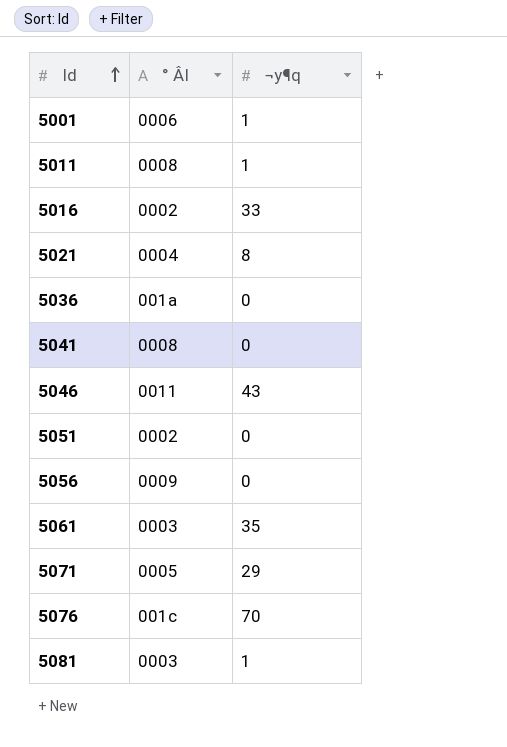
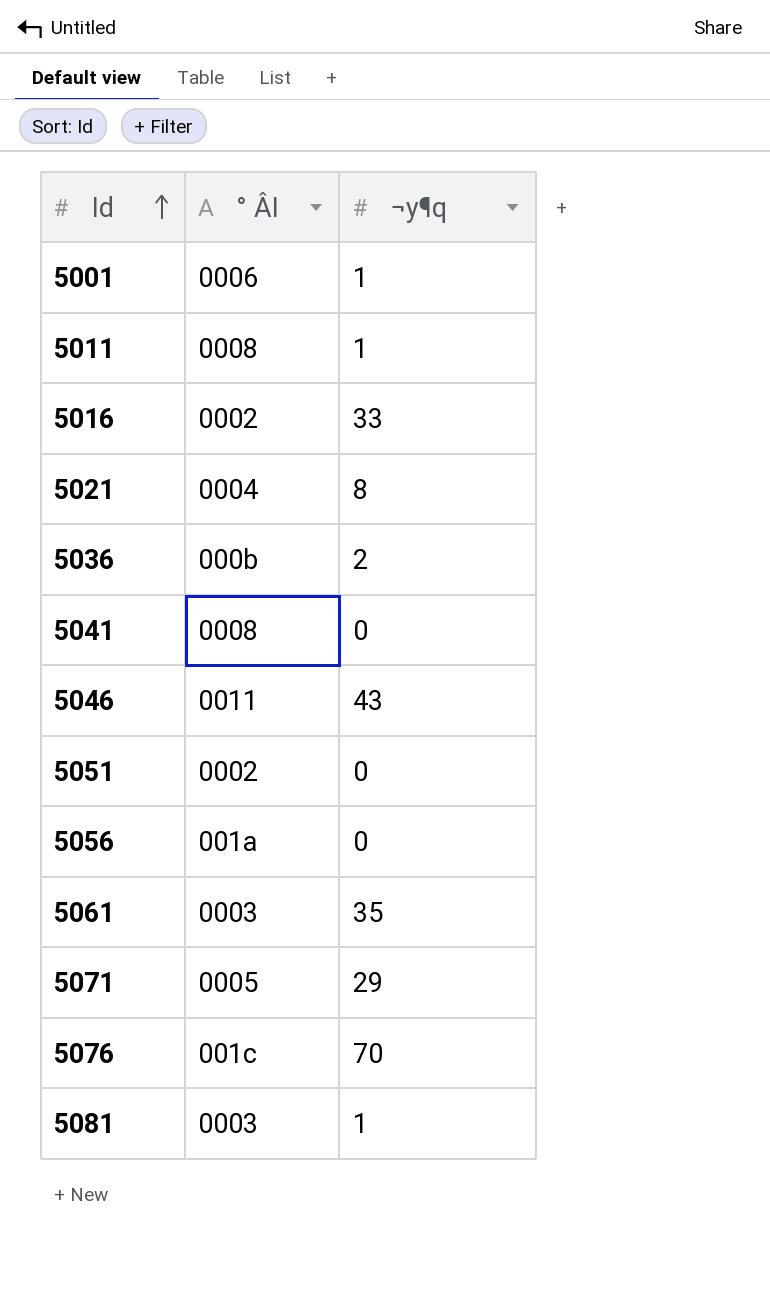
5036 | ° ÂI: 001a -> 000b
5036 | ¬y¶q: 0 -> 2
5056 | ° ÂI: 0009 -> 001a

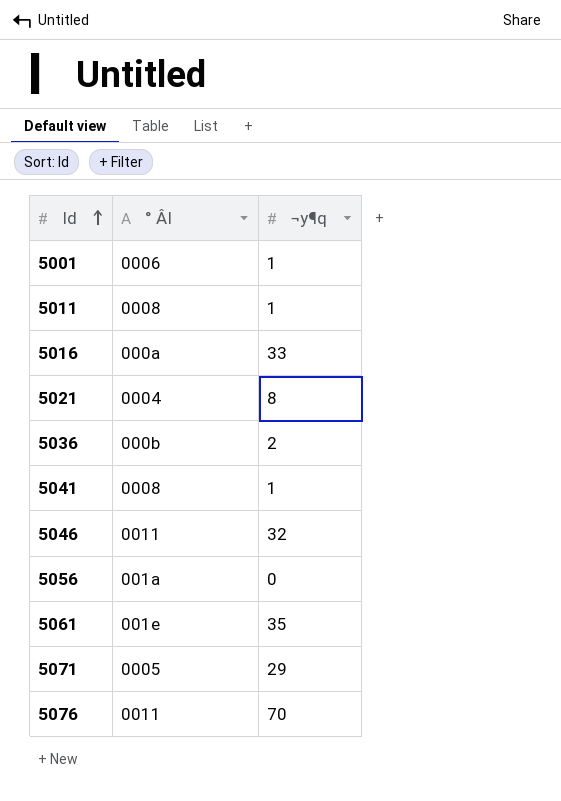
row 5051: 0002 | 0 -> none
row 5081: 0003 | 1 -> none
5016 | ° ÂI: 0002 -> 000a
5041 | ¬y¶q: 0 -> 1
5046 | ¬y¶q: 43 -> 32
5061 | ° ÂI: 0003 -> 001e
5076 | ° ÂI: 001c -> 0011

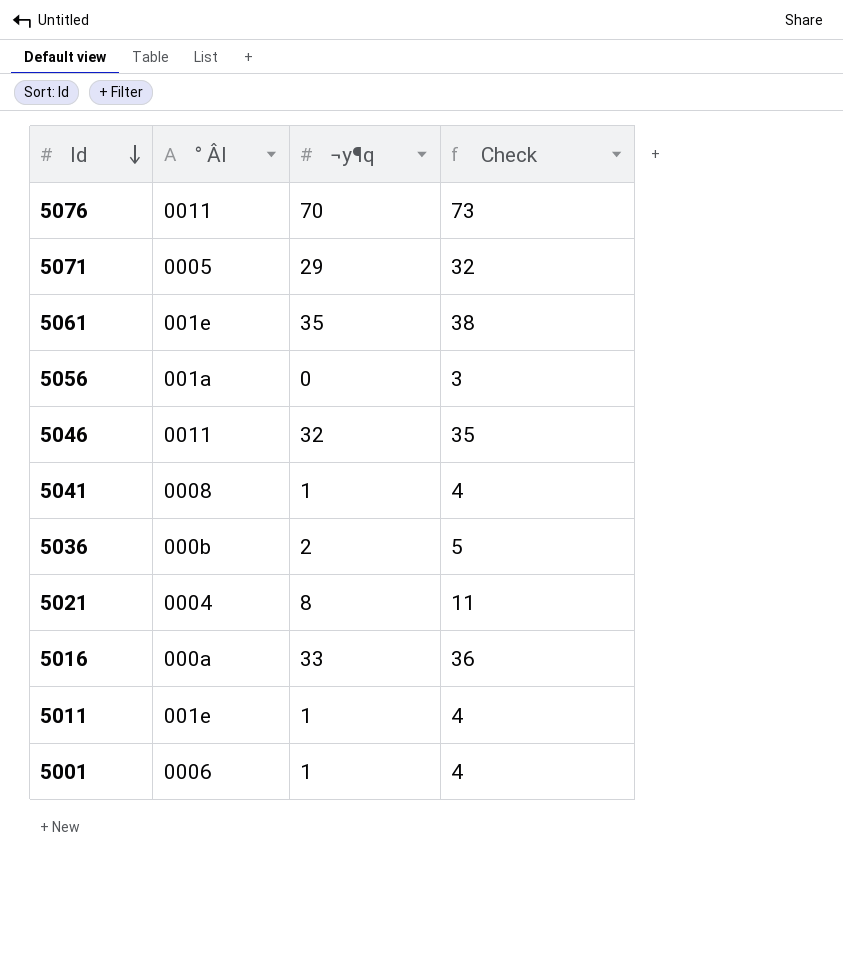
row order: Id ascending -> Id descending
column Check | formula: none -> [¬y¶q] + 3
5011 | ° ÂI: 0008 -> 001e

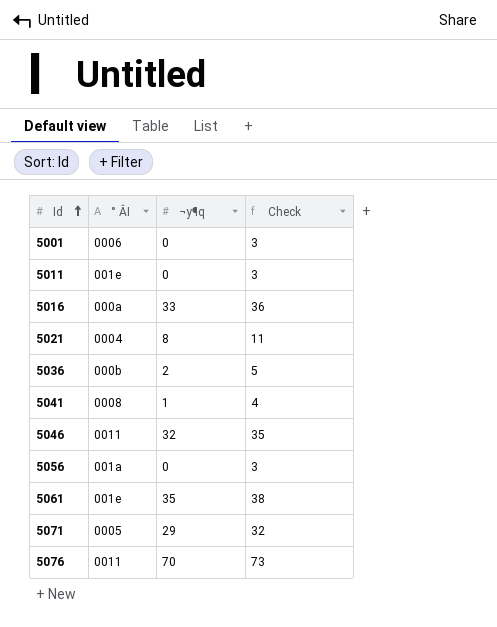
row order: Id descending -> Id ascending
5001 | ¬y¶q: 1 -> 0
5001 | Check: 4 -> 3
5011 | ¬y¶q: 1 -> 0
5011 | Check: 4 -> 3

